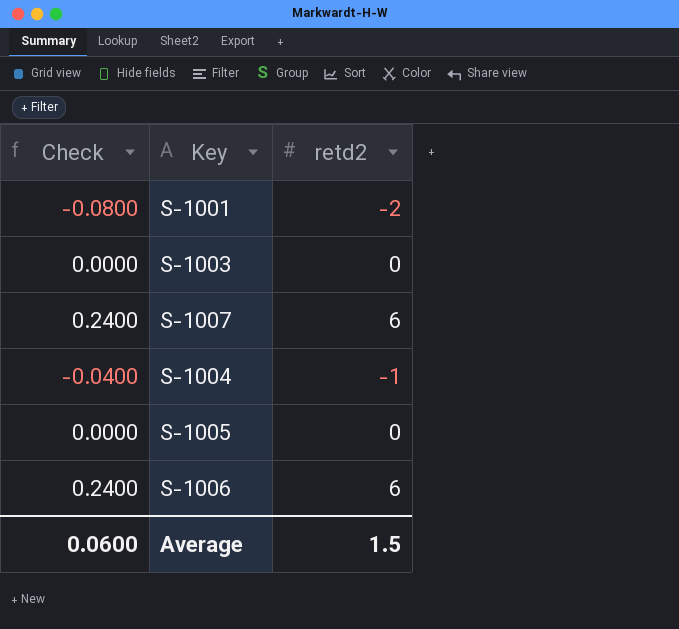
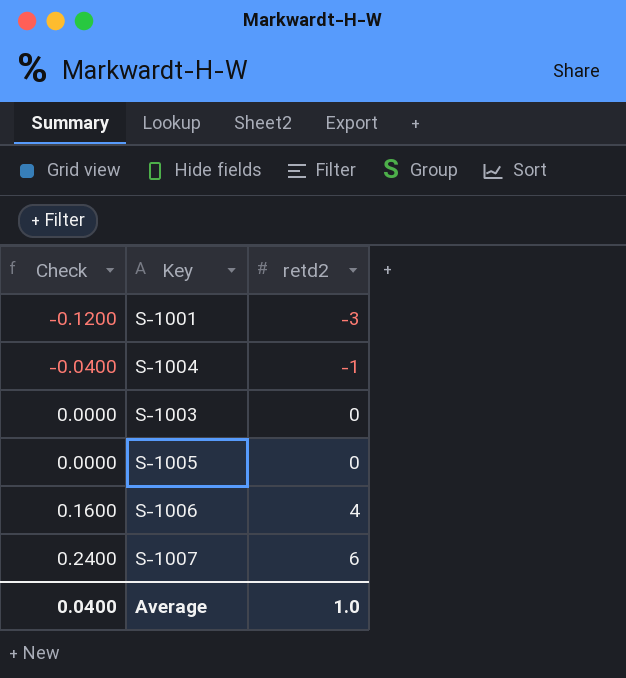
row order: none -> Check ascending
S-1001 | Check: -0.0800 -> -0.1200
S-1001 | retd2: -2 -> -3
S-1006 | Check: 0.2400 -> 0.1600
S-1006 | retd2: 6 -> 4
Average | Check: 0.0600 -> 0.0400
Average | retd2: 1.5 -> 1.0

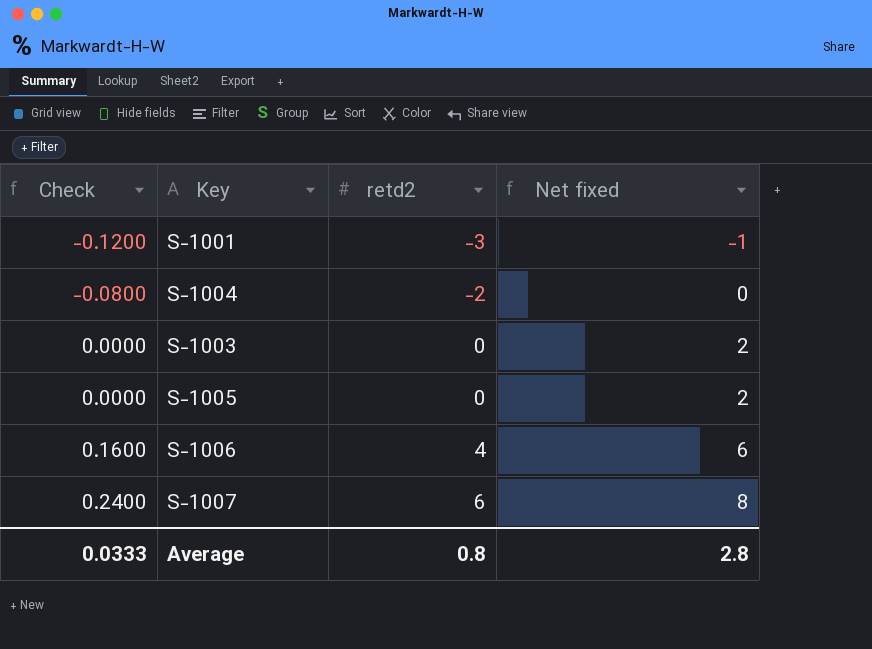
column Net fixed | formula: none -> [retd2] + 2
S-1004 | Check: -0.0400 -> -0.0800
S-1004 | retd2: -1 -> -2
Average | Check: 0.0400 -> 0.0333
Average | retd2: 1.0 -> 0.8

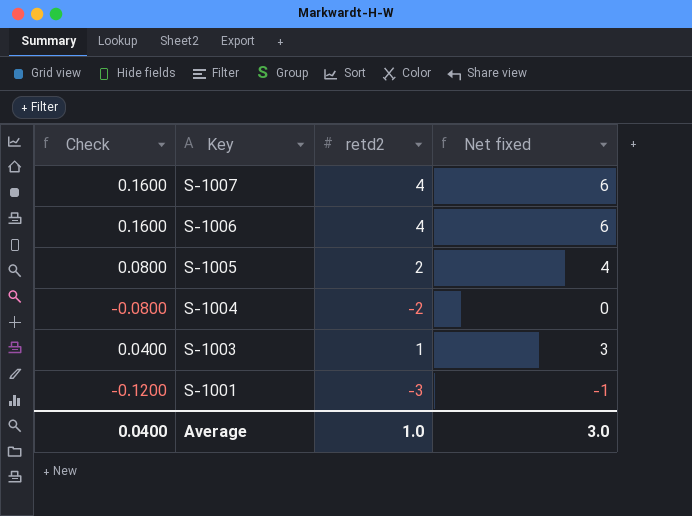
row order: Check ascending -> Key descending
S-1007 | Check: 0.2400 -> 0.1600
S-1007 | retd2: 6 -> 4
S-1007 | Net fixed: 8 -> 6
S-1005 | Check: 0.0000 -> 0.0800
S-1005 | retd2: 0 -> 2
S-1005 | Net fixed: 2 -> 4
S-1003 | Check: 0.0000 -> 0.0400
S-1003 | retd2: 0 -> 1
S-1003 | Net fixed: 2 -> 3
Average | Check: 0.0333 -> 0.0400
Average | retd2: 0.8 -> 1.0
Average | Net fixed: 2.8 -> 3.0

